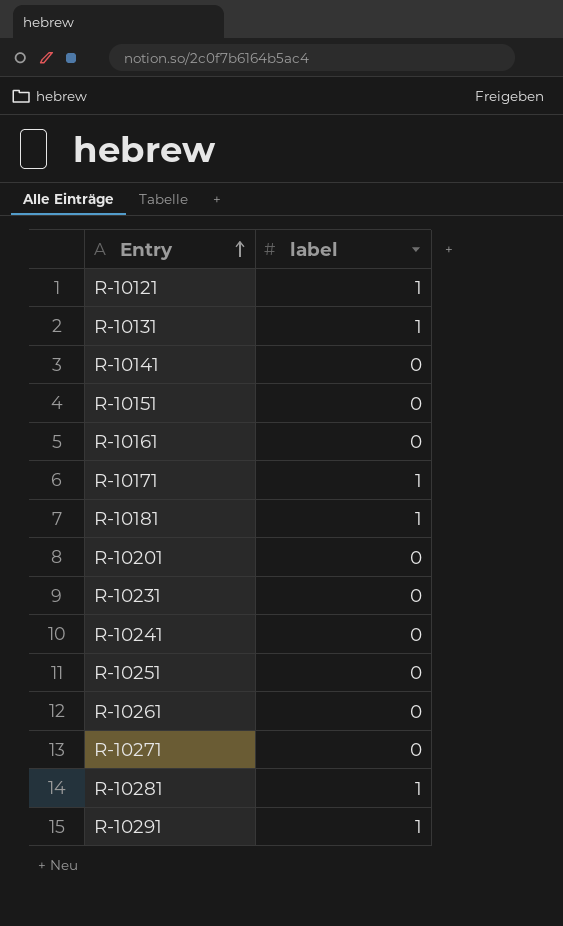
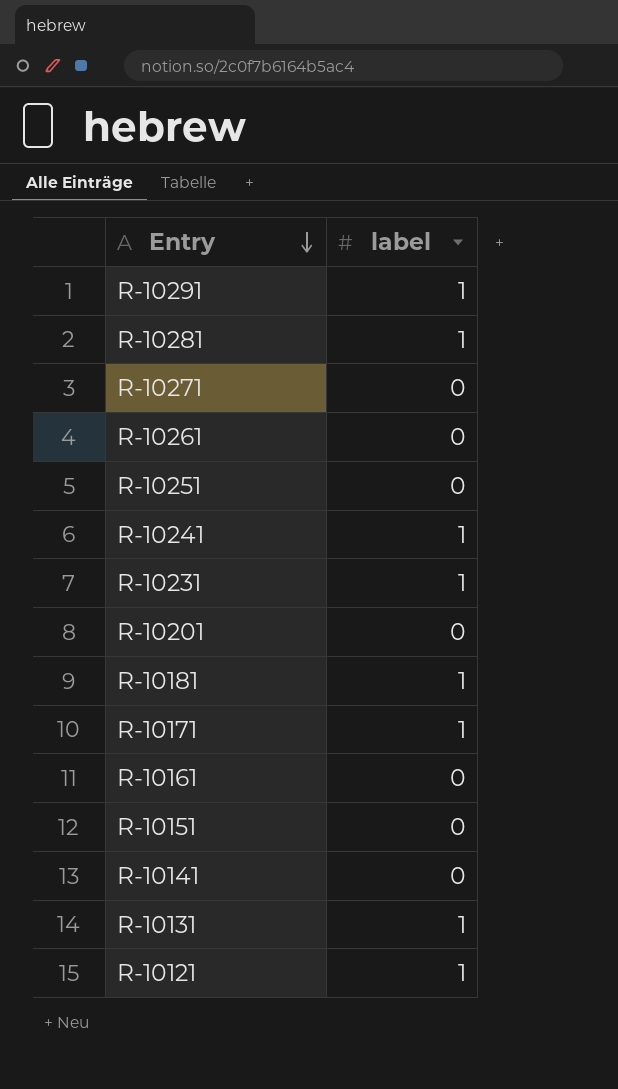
row order: Entry ascending -> Entry descending
R-10241 | label: 0 -> 1
R-10231 | label: 0 -> 1

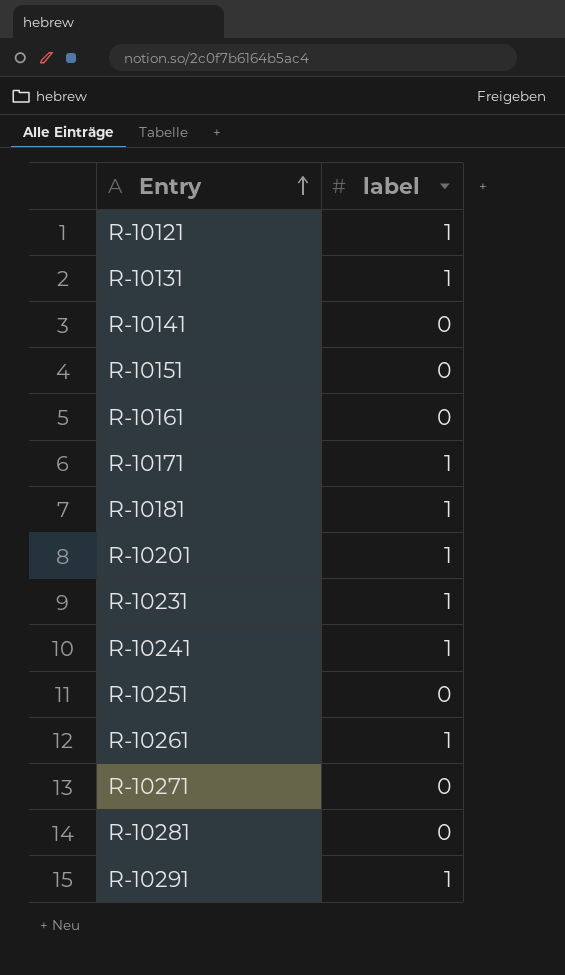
row order: Entry descending -> Entry ascending
R-10201 | label: 0 -> 1
R-10261 | label: 0 -> 1
R-10281 | label: 1 -> 0

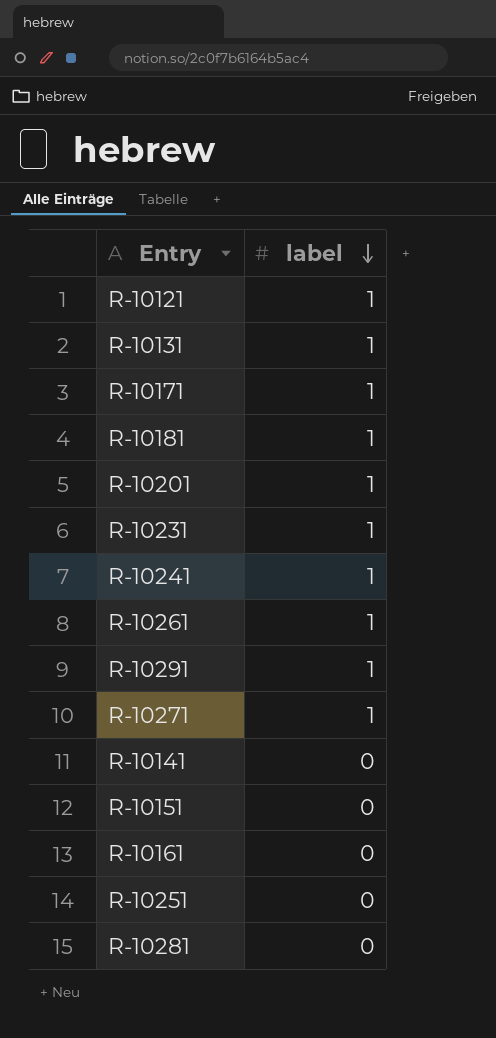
row order: Entry ascending -> label descending
R-10271 | label: 0 -> 1

